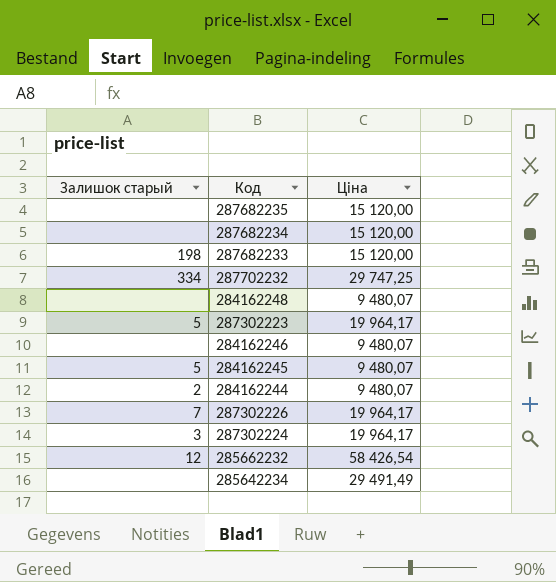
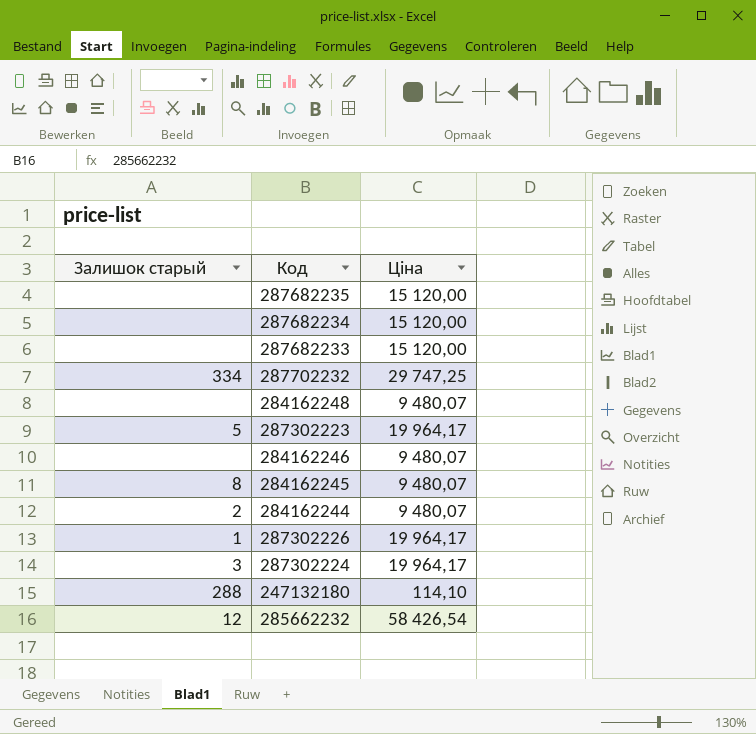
row 285642234: none | 29 491,49 -> none
287682233 | Залишок старый: 198 -> none
284162245 | Залишок старый: 5 -> 8
287302226 | Залишок старый: 7 -> 1
row 247132180: none -> 288 | 114,10

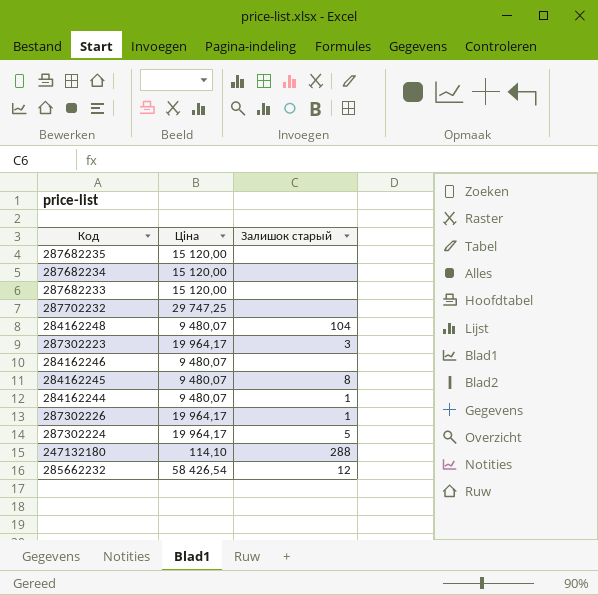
column Залишок старый | position: 1 -> 3
287702232 | Залишок старый: 334 -> none
284162248 | Залишок старый: none -> 104
287302223 | Залишок старый: 5 -> 3
284162244 | Залишок старый: 2 -> 1
287302224 | Залишок старый: 3 -> 5

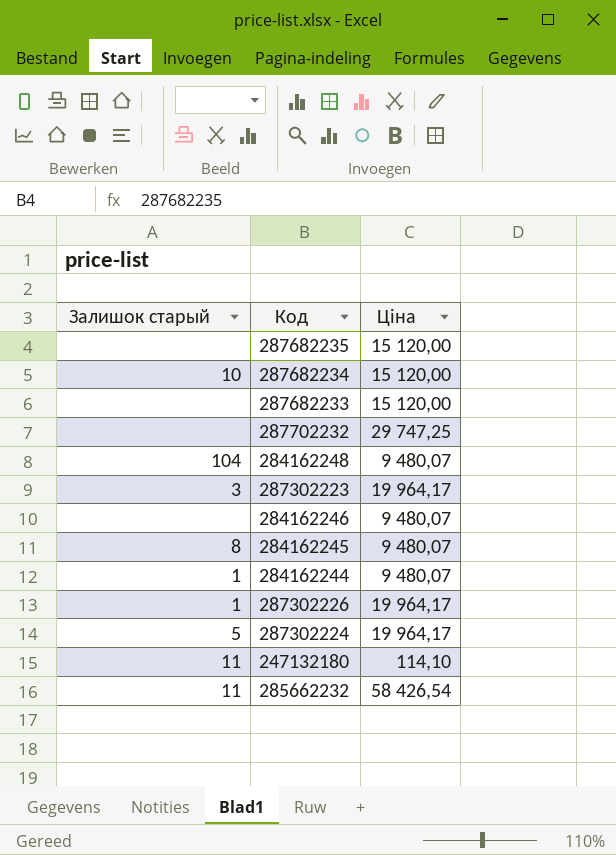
column Залишок старый | position: 3 -> 1
287682234 | Залишок старый: none -> 10
247132180 | Залишок старый: 288 -> 11
285662232 | Залишок старый: 12 -> 11

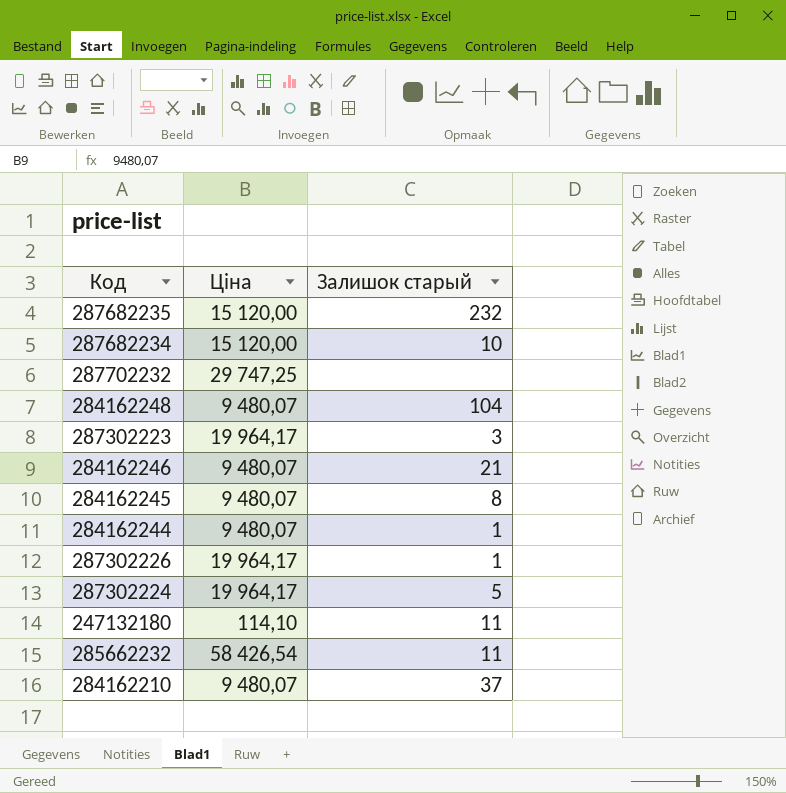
column Залишок старый | position: 1 -> 3
row 287682233: none | 15 120,00 -> none
287682235 | Залишок старый: none -> 232
284162246 | Залишок старый: none -> 21
row 284162210: none -> 9 480,07 | 37

